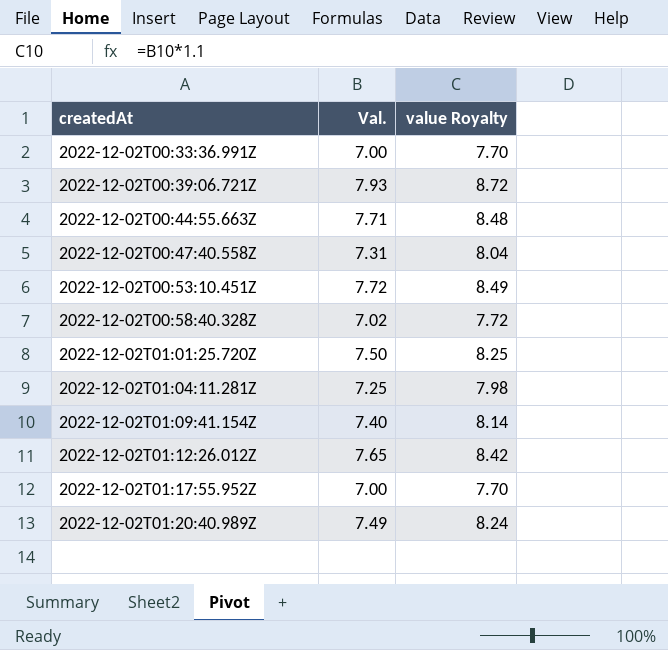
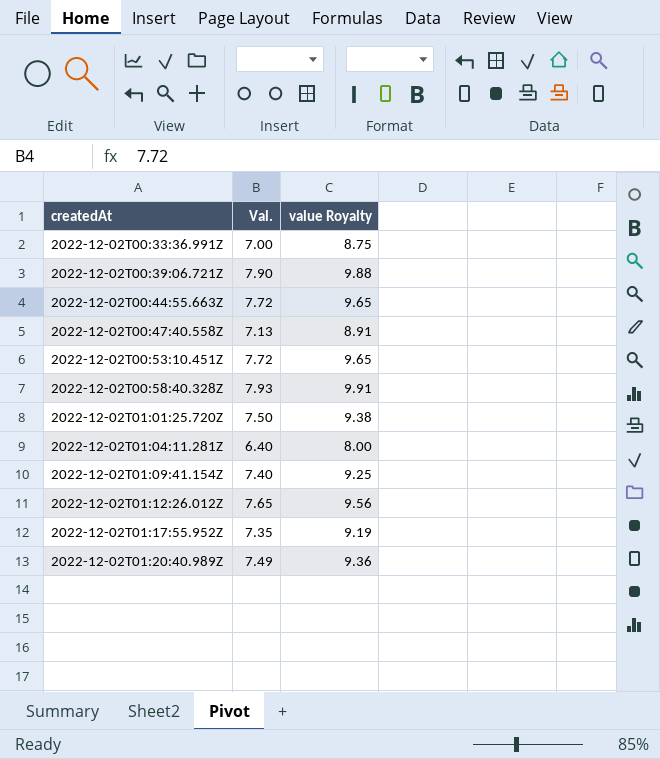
column value Royalty | formula: [Val.] * 1.1 -> [Val.] * 1.25
2022-12-02T00:39:06.721Z | Val.: 7.93 -> 7.90
2022-12-02T00:44:55.663Z | Val.: 7.71 -> 7.72
2022-12-02T00:47:40.558Z | Val.: 7.31 -> 7.13
2022-12-02T00:58:40.328Z | Val.: 7.02 -> 7.93
2022-12-02T01:04:11.281Z | Val.: 7.25 -> 6.40
2022-12-02T01:17:55.952Z | Val.: 7.00 -> 7.35

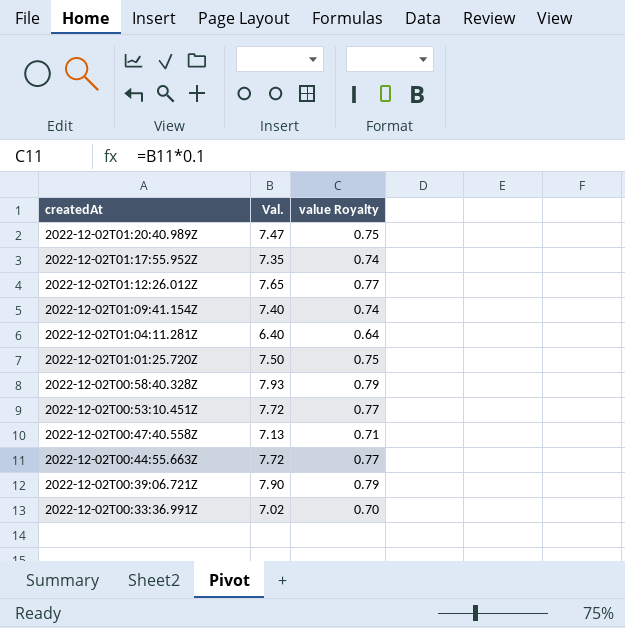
row order: createdAt ascending -> createdAt descending
column value Royalty | formula: [Val.] * 1.25 -> [Val.] * 0.1
2022-12-02T01:20:40.989Z | Val.: 7.49 -> 7.47
2022-12-02T00:33:36.991Z | Val.: 7.00 -> 7.02

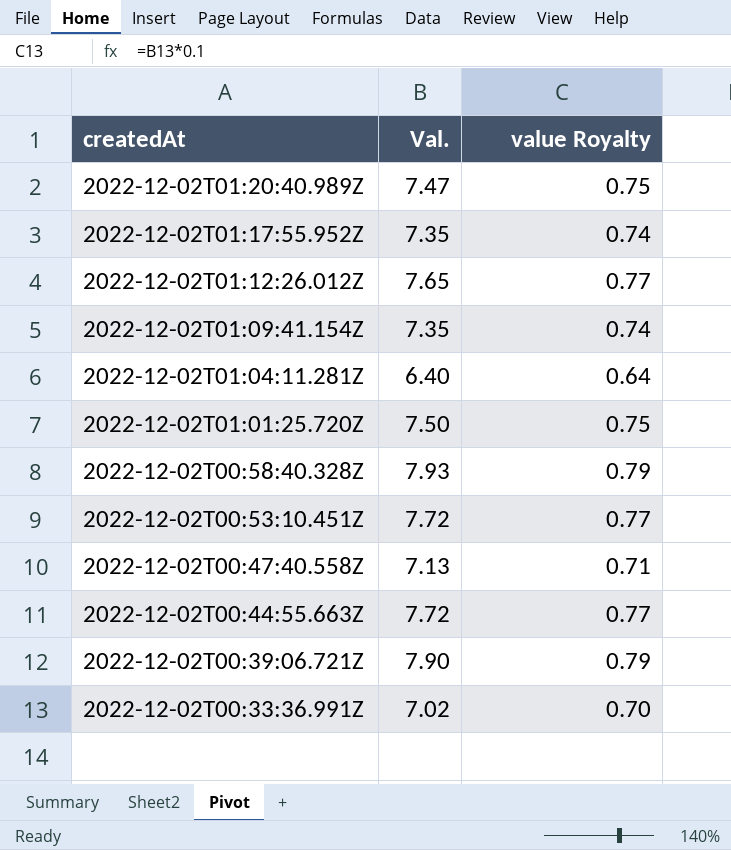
2022-12-02T01:09:41.154Z | Val.: 7.40 -> 7.35

